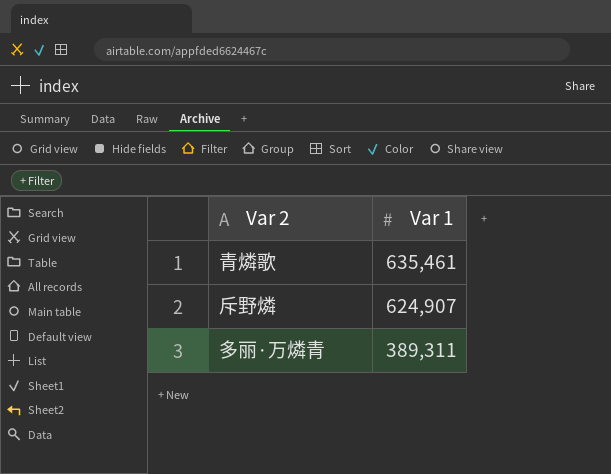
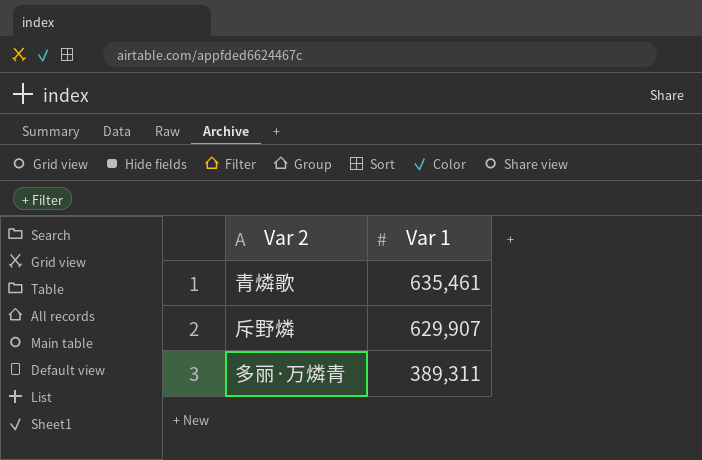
斥野燐 | Var 1: 624,907 -> 629,907

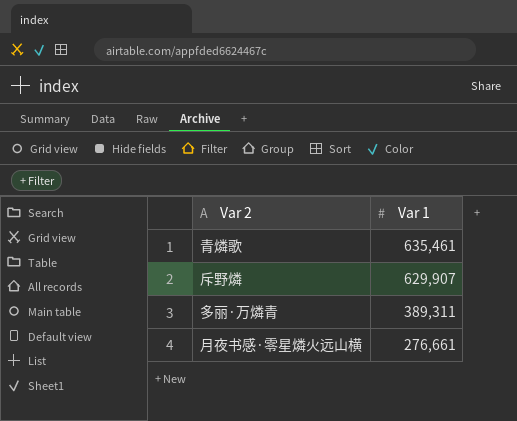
row 月夜书感·零星燐火远山横: none -> 276,661

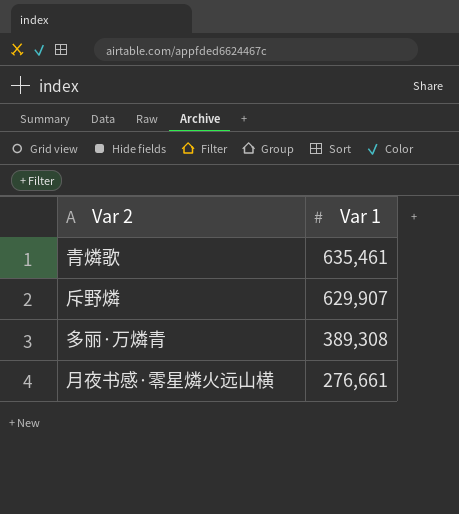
多丽·万燐青 | Var 1: 389,311 -> 389,308

